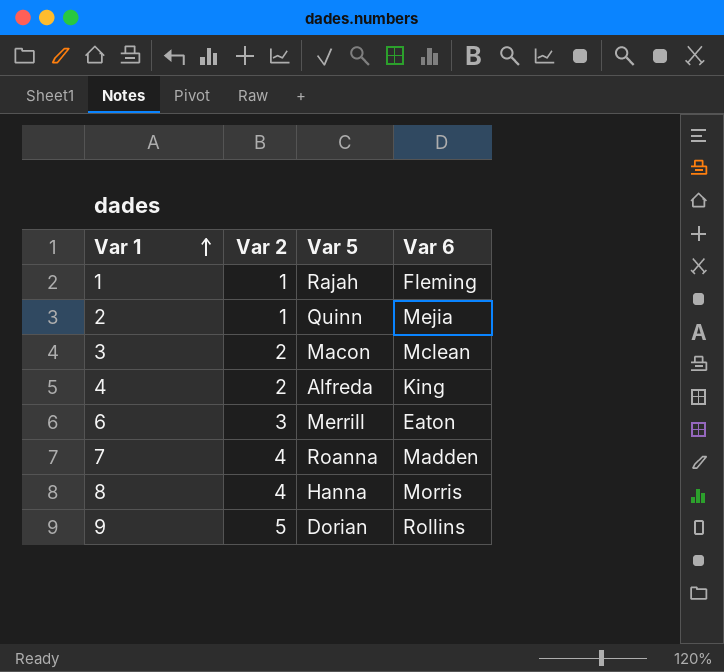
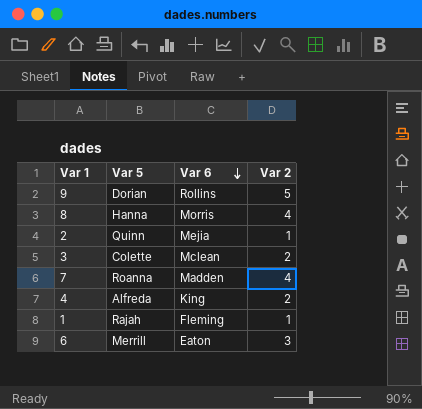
row order: Var 1 ascending -> Var 6 descending
column Var 2 | position: 2 -> 4
3 | Var 5: Macon -> Colette

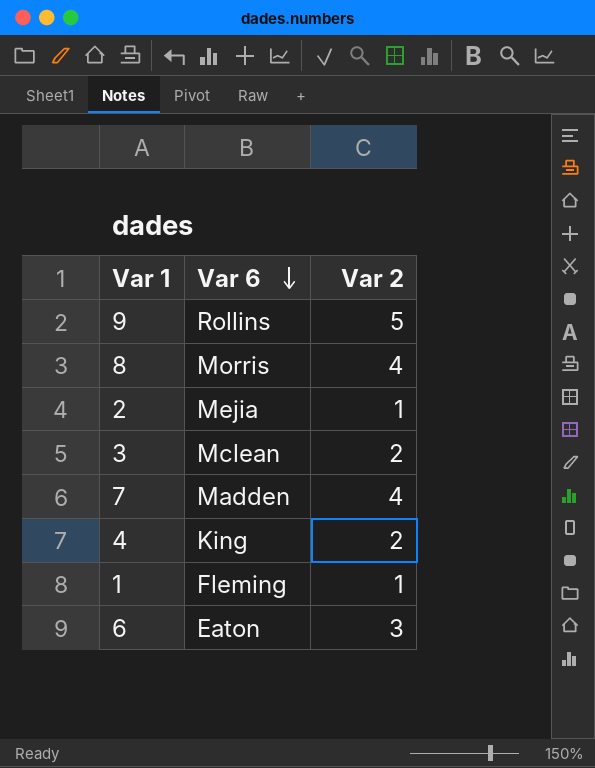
column Var 5 | position: 2 -> none

